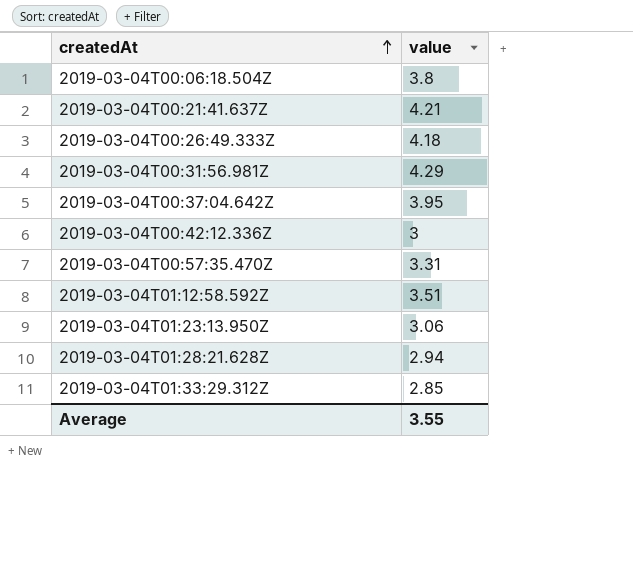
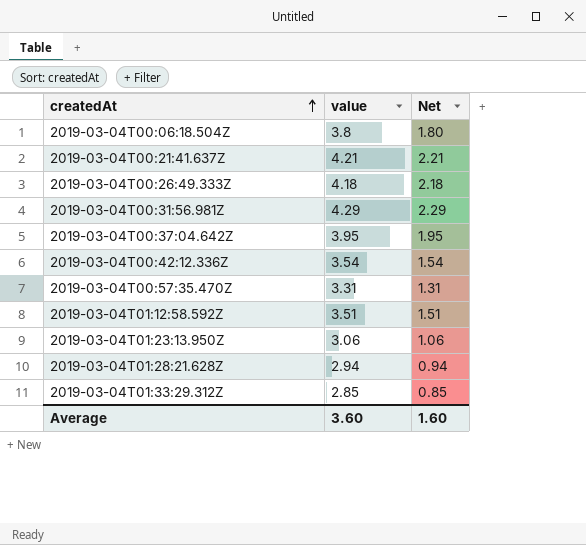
column Net | formula: none -> [value] - 2
2019-03-04T00:42:12.336Z | value: 3 -> 3.54
Average | value: 3.55 -> 3.60

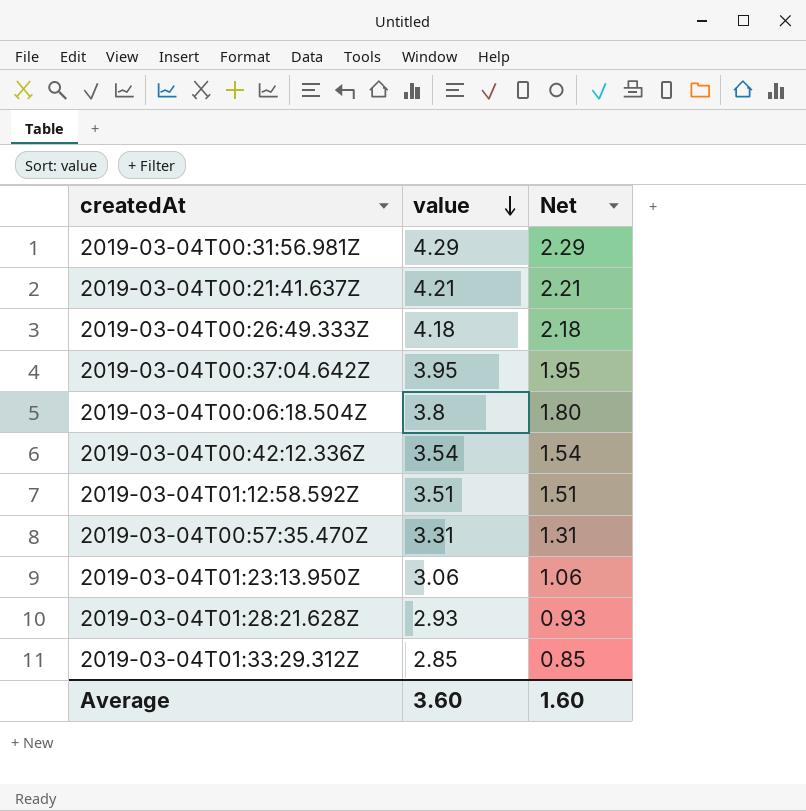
row order: createdAt ascending -> value descending
2019-03-04T01:28:21.628Z | value: 2.94 -> 2.93
2019-03-04T01:28:21.628Z | Net: 0.94 -> 0.93

